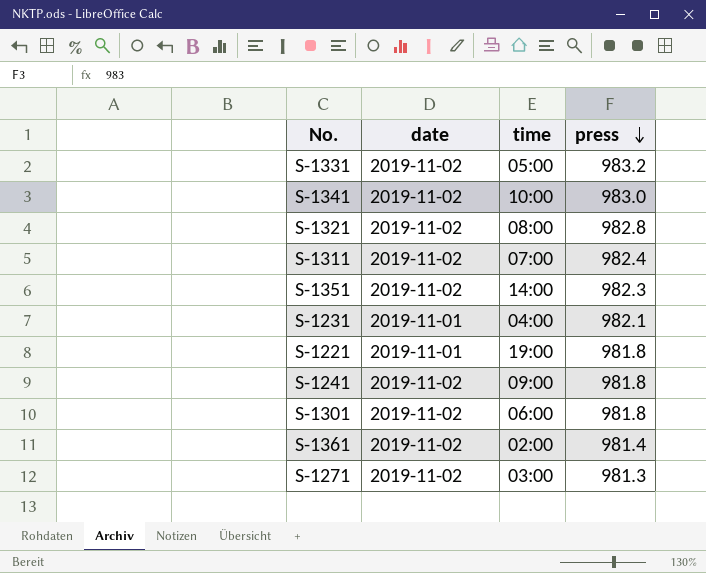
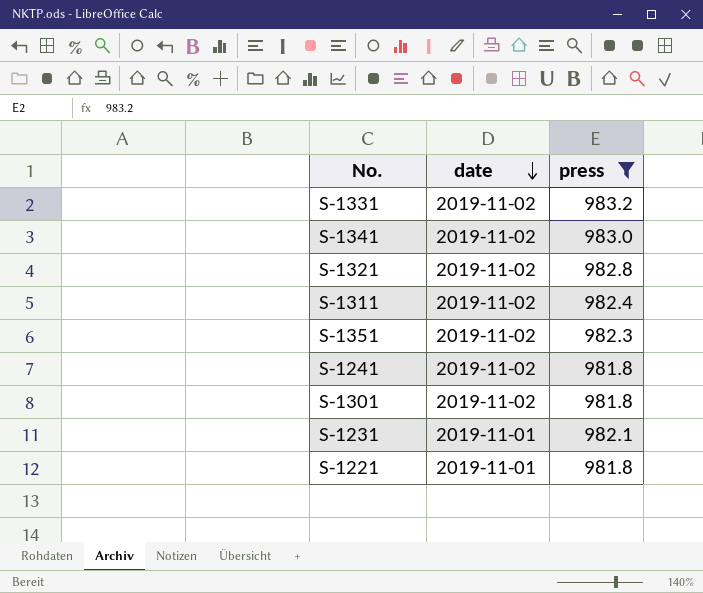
filter: none -> press >= 981.8
row order: press descending -> date descending
column time | position: 3 -> none

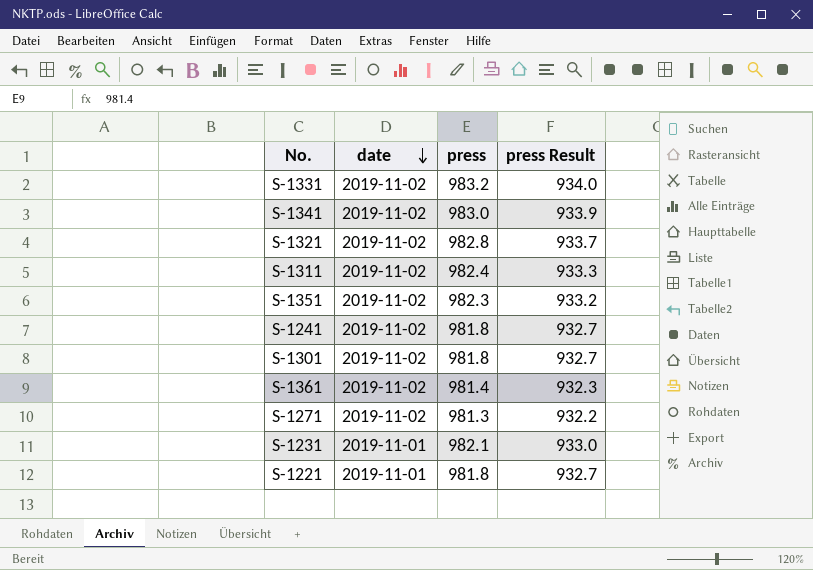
filter: press >= 981.8 -> none
column press Result | formula: none -> [press] * 0.95

